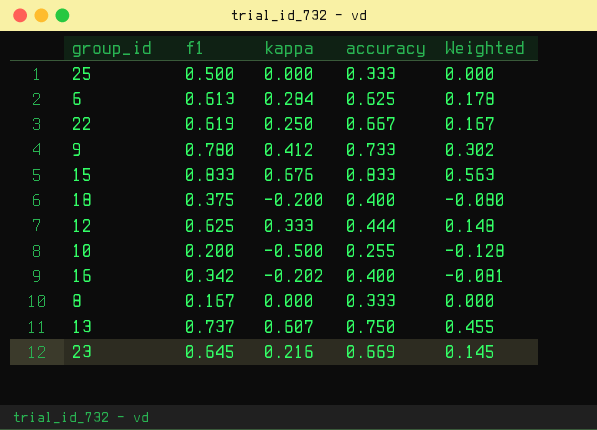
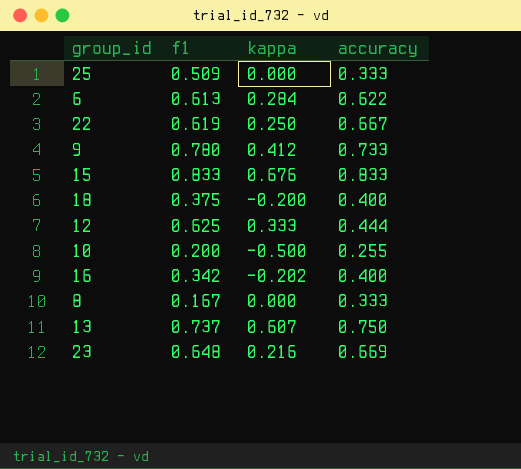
column Weighted | formula: [kappa] * [accuracy] -> none
25 | f1: 0.500 -> 0.509
6 | accuracy: 0.625 -> 0.622
23 | f1: 0.645 -> 0.648

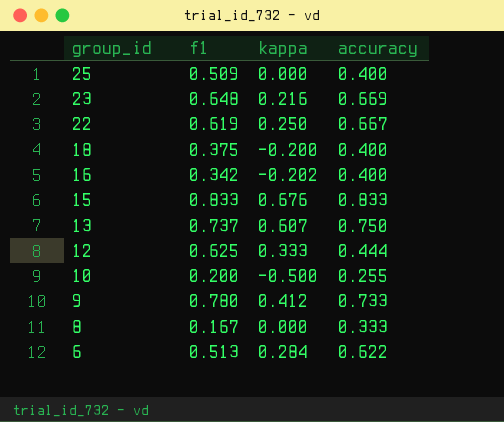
row order: none -> group_id descending
25 | accuracy: 0.333 -> 0.400
6 | f1: 0.613 -> 0.513

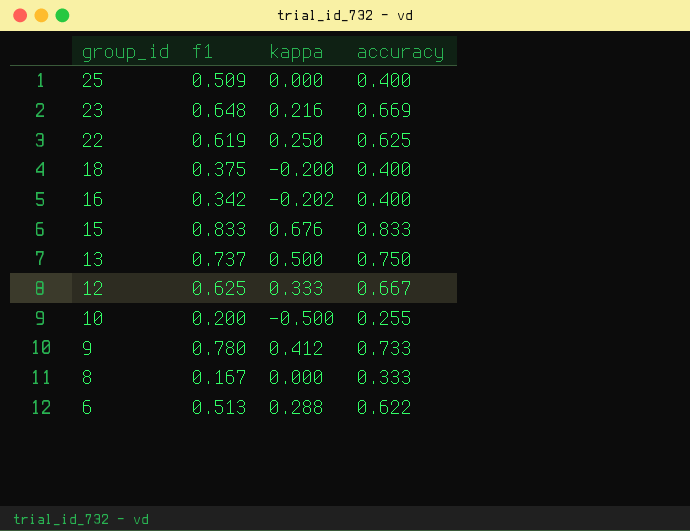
22 | accuracy: 0.667 -> 0.625
13 | kappa: 0.607 -> 0.500
12 | accuracy: 0.444 -> 0.667
6 | kappa: 0.284 -> 0.288

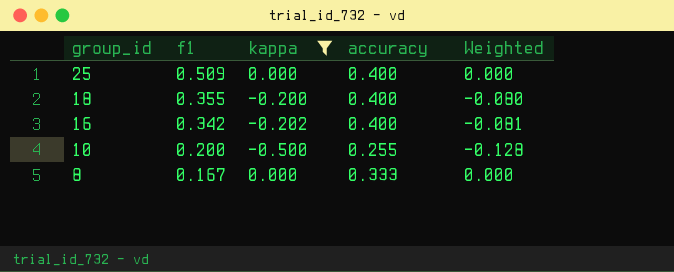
filter: none -> kappa <= 0.000
column Weighted | formula: none -> [kappa] * [accuracy]
18 | f1: 0.375 -> 0.355

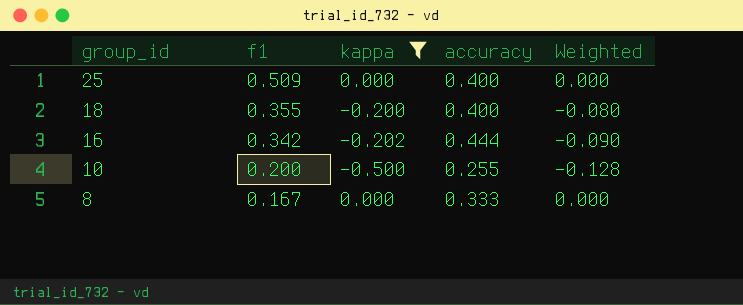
16 | accuracy: 0.400 -> 0.444
16 | Weighted: -0.081 -> -0.090

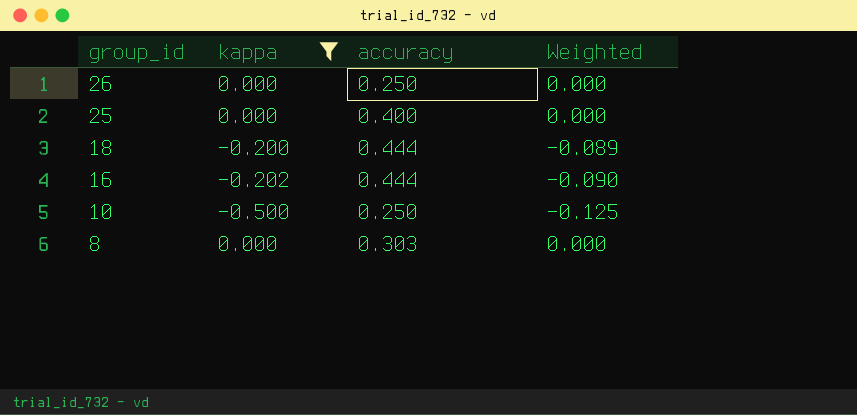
column f1 | position: 2 -> none
row 26: none -> 0.000 | 0.250 | 0.000
18 | accuracy: 0.400 -> 0.444
18 | Weighted: -0.080 -> -0.089
10 | accuracy: 0.255 -> 0.250
10 | Weighted: -0.128 -> -0.125
8 | accuracy: 0.333 -> 0.303

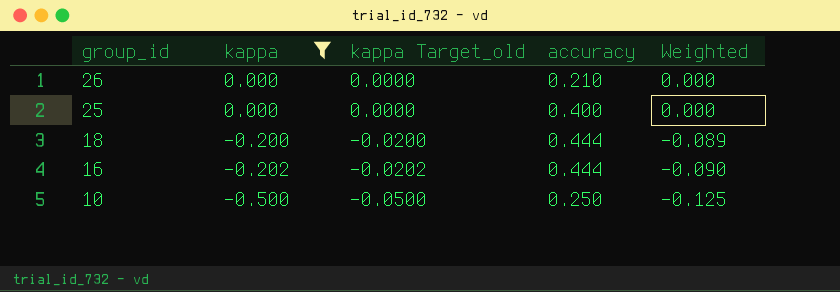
column kappa Target_old | formula: none -> [kappa] * 0.1
row 8: 0.000 | 0.303 | 0.000 -> none
26 | accuracy: 0.250 -> 0.210

